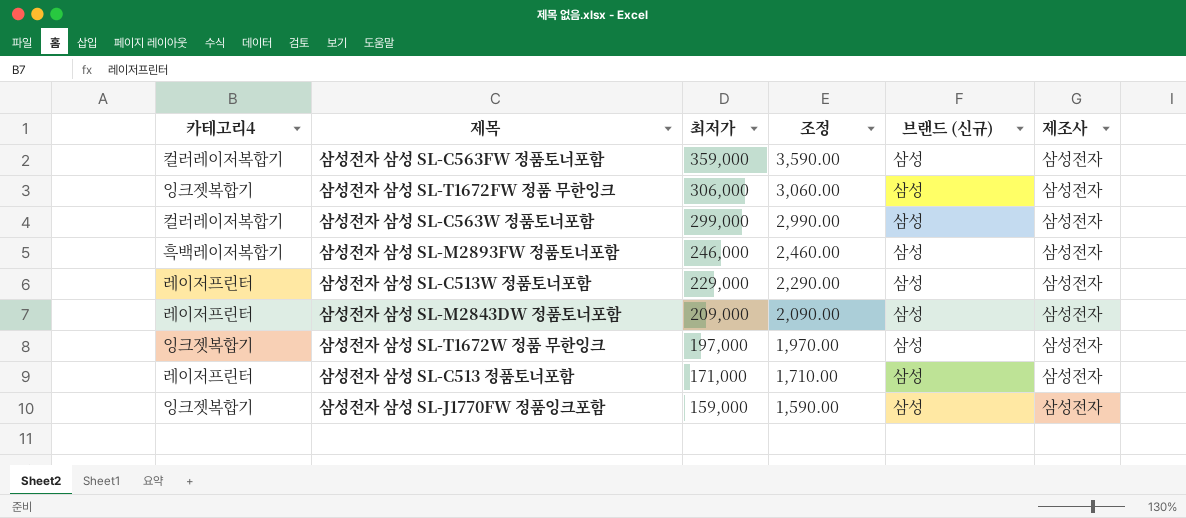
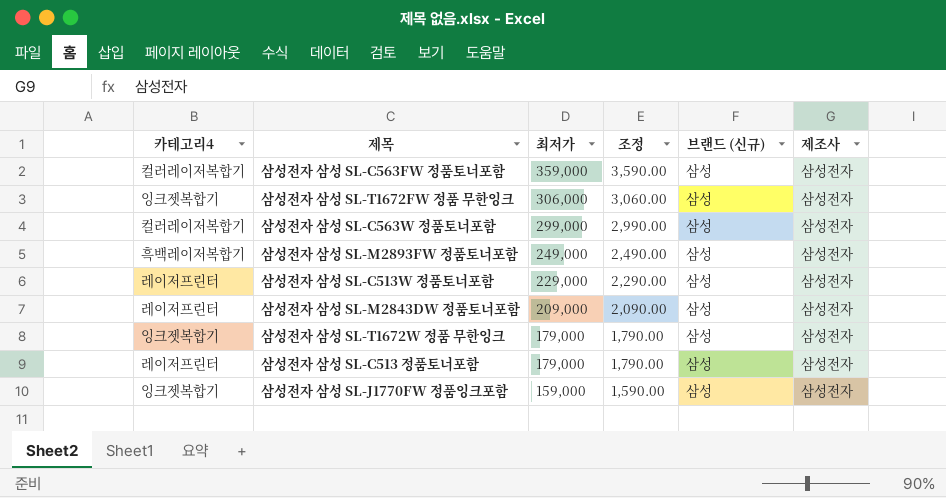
삼성전자 삼성 SL-M2893FW 정품토너포함 | 최저가: 246,000 -> 249,000
삼성전자 삼성 SL-M2893FW 정품토너포함 | 조정: 2,460.00 -> 2,490.00
삼성전자 삼성 SL-T1672W 정품 무한잉크 | 최저가: 197,000 -> 179,000
삼성전자 삼성 SL-T1672W 정품 무한잉크 | 조정: 1,970.00 -> 1,790.00
삼성전자 삼성 SL-C513 정품토너포함 | 최저가: 171,000 -> 179,000
삼성전자 삼성 SL-C513 정품토너포함 | 조정: 1,710.00 -> 1,790.00

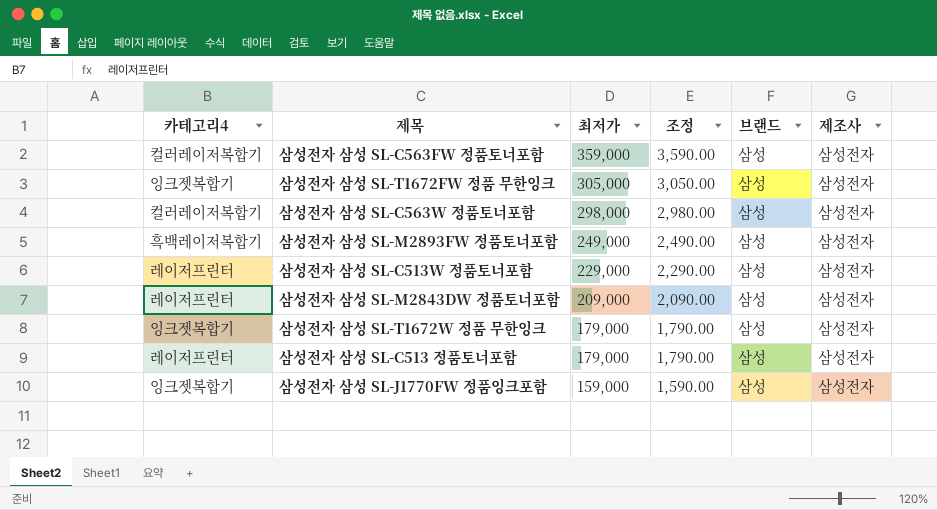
column name: 브랜드 (신규) -> 브랜드
삼성전자 삼성 SL-T1672FW 정품 무한잉크 | 최저가: 306,000 -> 305,000
삼성전자 삼성 SL-T1672FW 정품 무한잉크 | 조정: 3,060.00 -> 3,050.00
삼성전자 삼성 SL-C563W 정품토너포함 | 최저가: 299,000 -> 298,000
삼성전자 삼성 SL-C563W 정품토너포함 | 조정: 2,990.00 -> 2,980.00

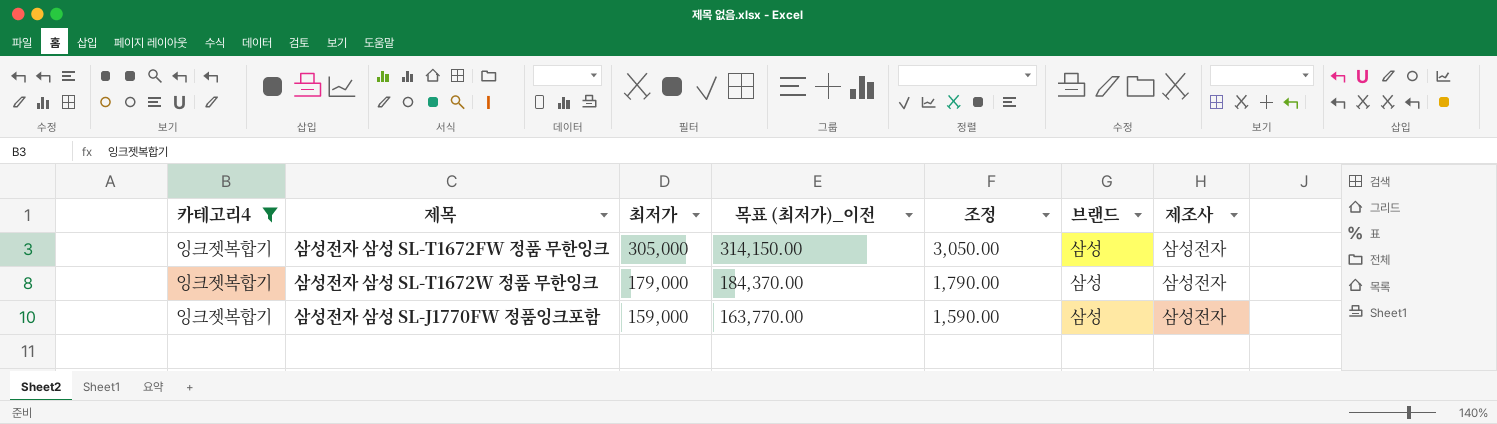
filter: none -> 카테고리4 = 잉크젯복합기
column 목표 (최저가)_이전 | formula: none -> [최저가] * 1.03

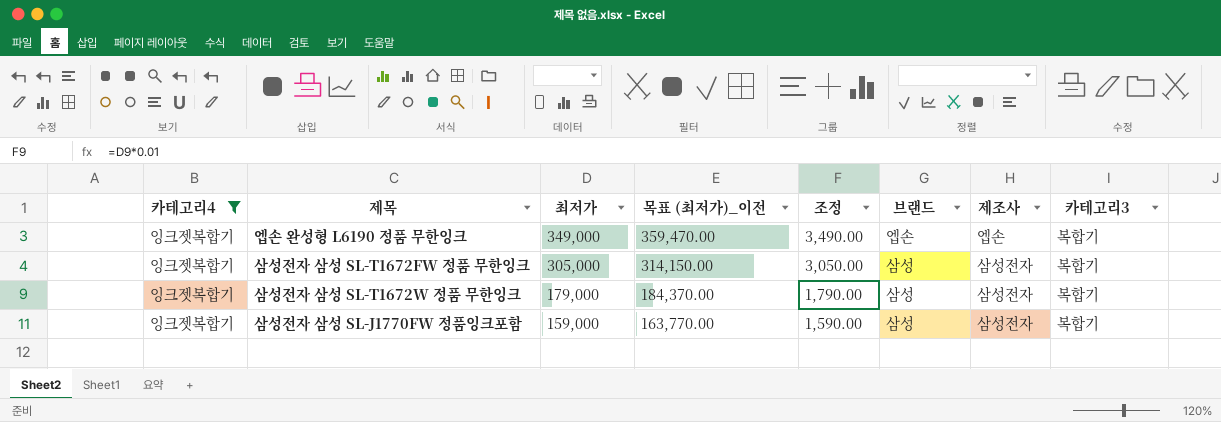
column 카테고리3 | position: none -> 8
row 엡손 완성형 L6190 정품 무한잉크: none -> 잉크젯복합기 | 349,000 | 359,470.00 | 3,490.00 | 엡손 | 엡손 | 복합기

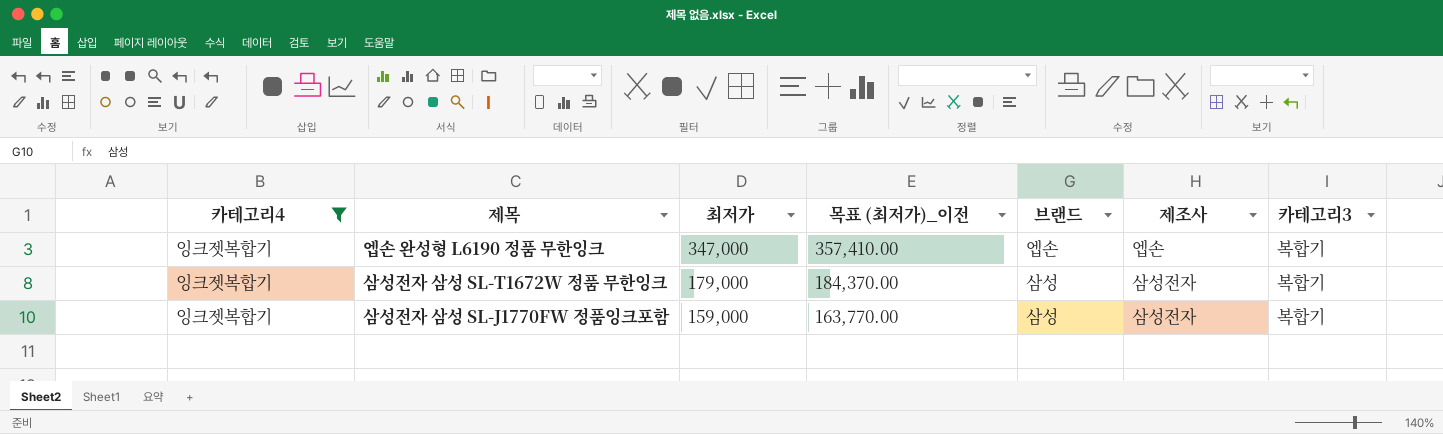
column 조정 | formula: [최저가] * 0.01 -> none
row 삼성전자 삼성 SL-T1672FW 정품 무한잉크: 잉크젯복합기 | 305,000 | 314,150.00 | 3,050.00 | 삼성 | 삼성전자 | 복합기 -> none
엡손 완성형 L6190 정품 무한잉크 | 최저가: 349,000 -> 347,000
엡손 완성형 L6190 정품 무한잉크 | 목표 (최저가)_이전: 359,470.00 -> 357,410.00

